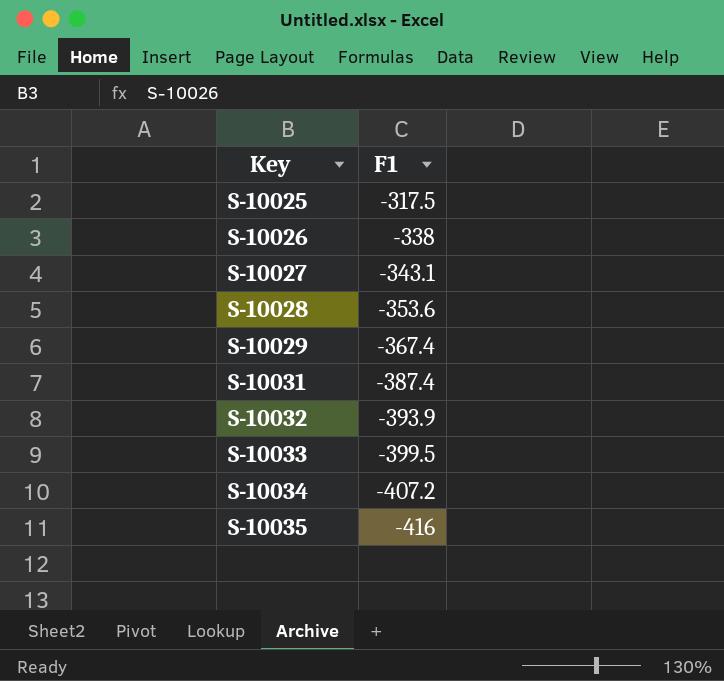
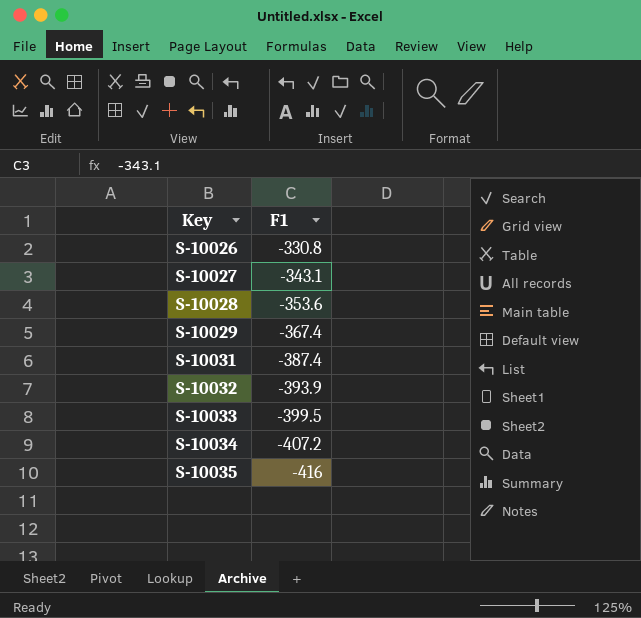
row S-10025: -317.5 -> none
S-10026 | F1: -338 -> -330.8

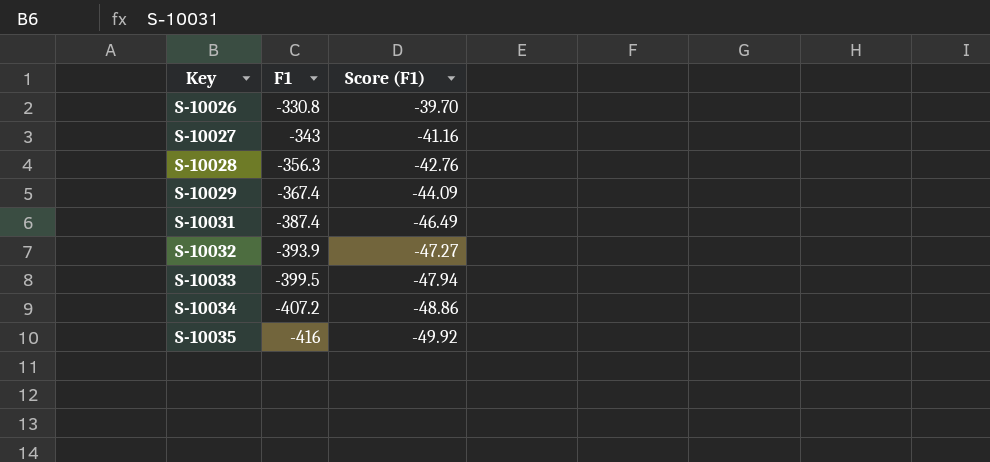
column Score (F1) | formula: none -> [F1] * 0.12
S-10027 | F1: -343.1 -> -343
S-10028 | F1: -353.6 -> -356.3

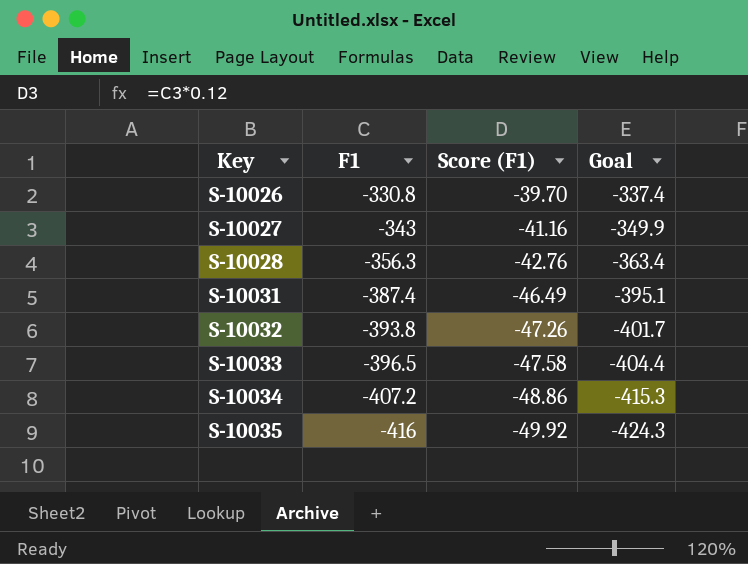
column Goal | formula: none -> [F1] * 1.02
row S-10029: -367.4 | -44.09 -> none
S-10032 | F1: -393.9 -> -393.8
S-10032 | Score (F1): -47.27 -> -47.26
S-10033 | F1: -399.5 -> -396.5
S-10033 | Score (F1): -47.94 -> -47.58

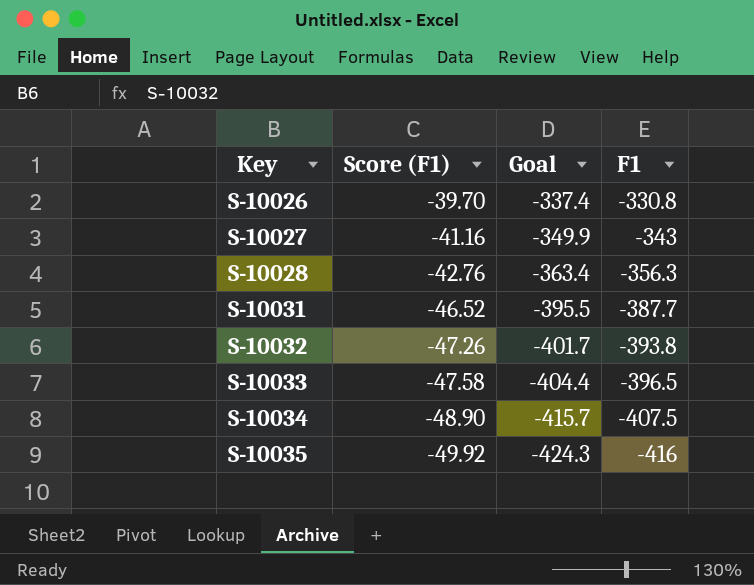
column F1 | position: 2 -> 4
S-10031 | Score (F1): -46.49 -> -46.52
S-10031 | Goal: -395.1 -> -395.5
S-10031 | F1: -387.4 -> -387.7
S-10034 | Score (F1): -48.86 -> -48.90
S-10034 | Goal: -415.3 -> -415.7
S-10034 | F1: -407.2 -> -407.5

